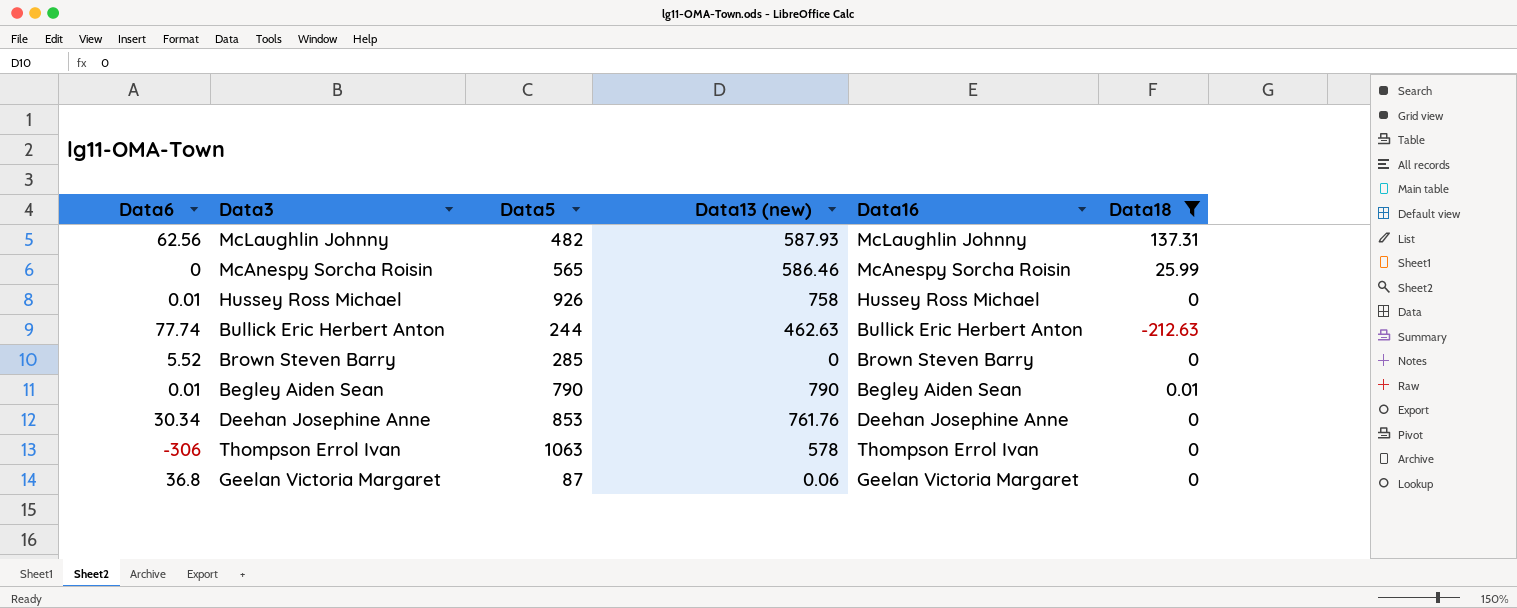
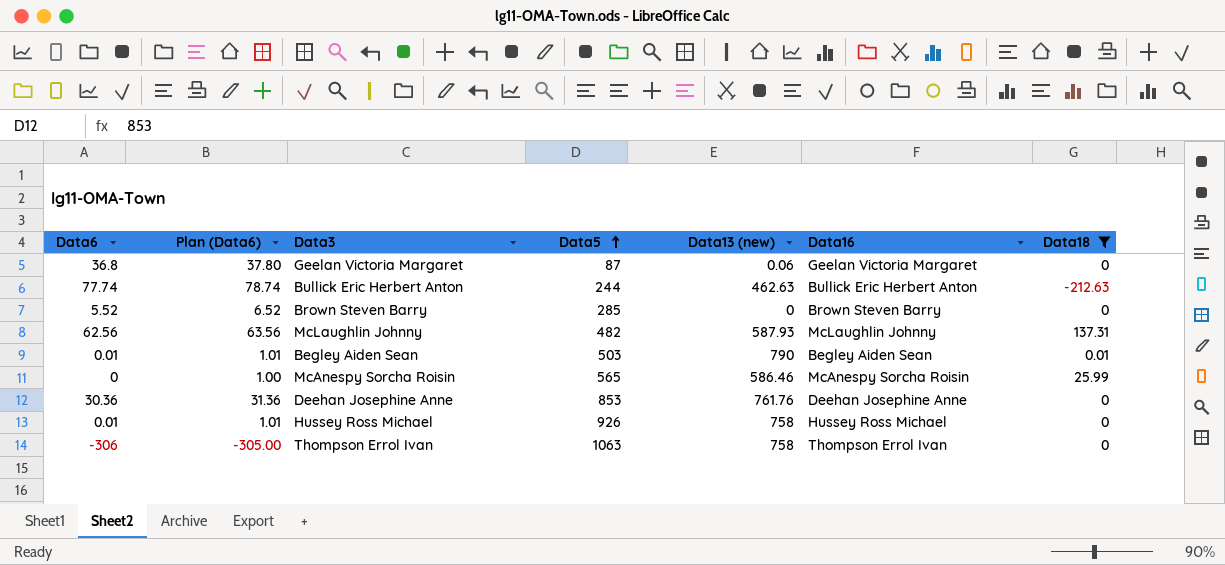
row order: none -> Data5 ascending
column Plan (Data6) | formula: none -> [Data6] + 1
Begley Aiden Sean | Data5: 790 -> 503
Deehan Josephine Anne | Data6: 30.34 -> 30.36
Thompson Errol Ivan | Data13 (new): 578 -> 758

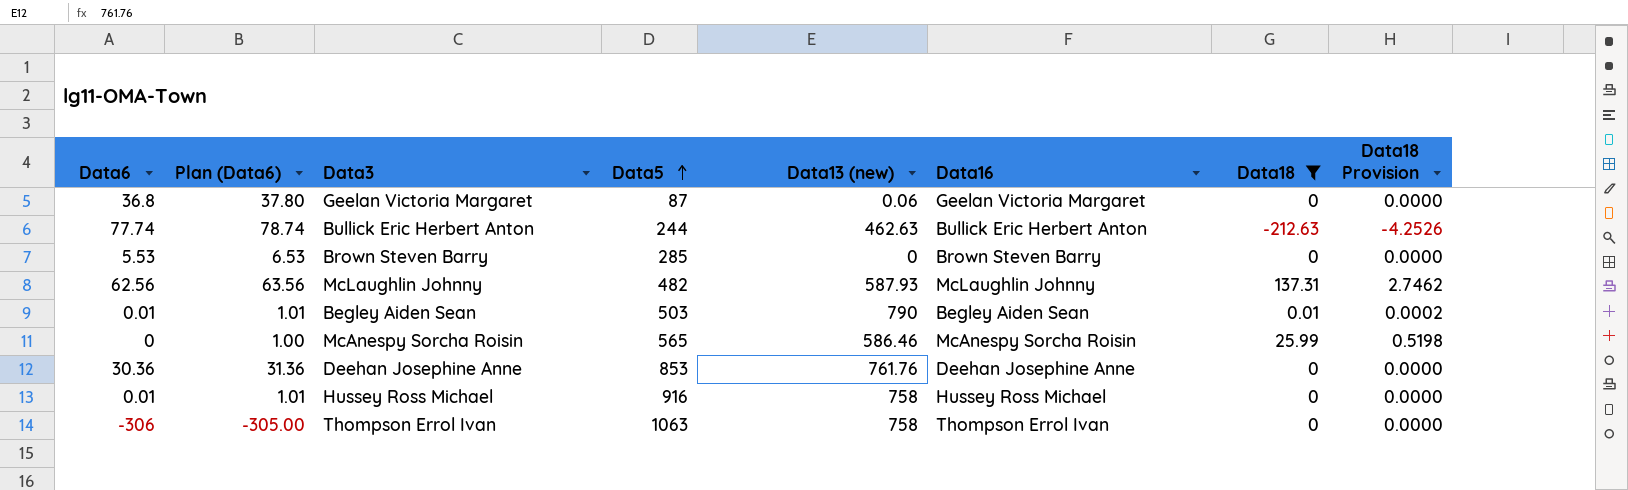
column Data18 Provision | formula: none -> [Data18] * 0.02
Brown Steven Barry | Data6: 5.52 -> 5.53
Brown Steven Barry | Plan (Data6): 6.52 -> 6.53
Hussey Ross Michael | Data5: 926 -> 916

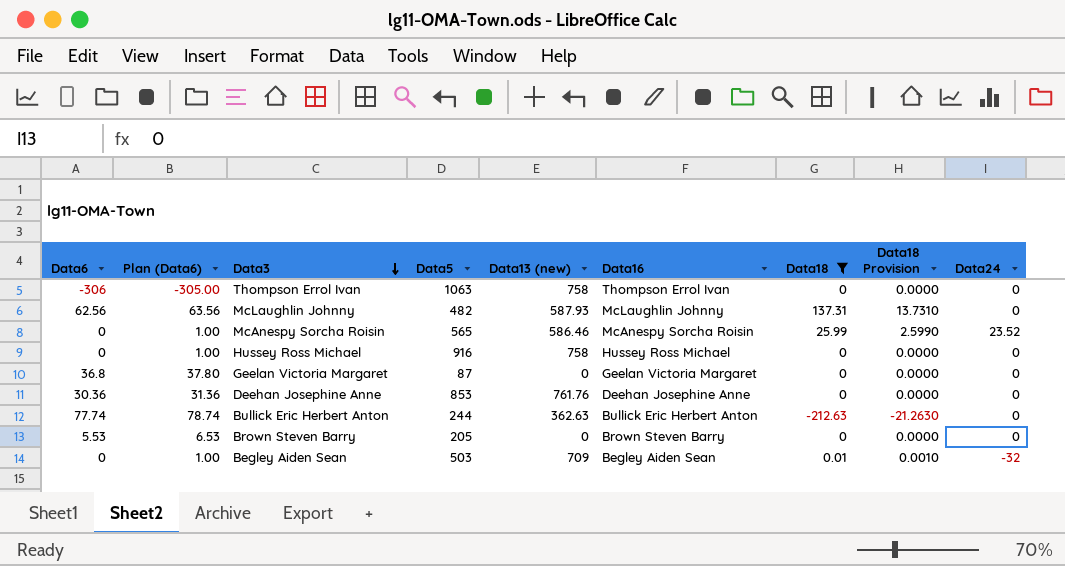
row order: Data5 ascending -> Data3 descending
column Data18 Provision | formula: [Data18] * 0.02 -> [Data18] * 0.1
column Data24 | position: none -> 9
Hussey Ross Michael | Data6: 0.01 -> 0
Hussey Ross Michael | Plan (Data6): 1.01 -> 1.00
Geelan Victoria Margaret | Data13 (new): 0.06 -> 0
Bullick Eric Herbert Anton | Data13 (new): 462.63 -> 362.63
Brown Steven Barry | Data5: 285 -> 205
Begley Aiden Sean | Data6: 0.01 -> 0
Begley Aiden Sean | Plan (Data6): 1.01 -> 1.00
Begley Aiden Sean | Data13 (new): 790 -> 709

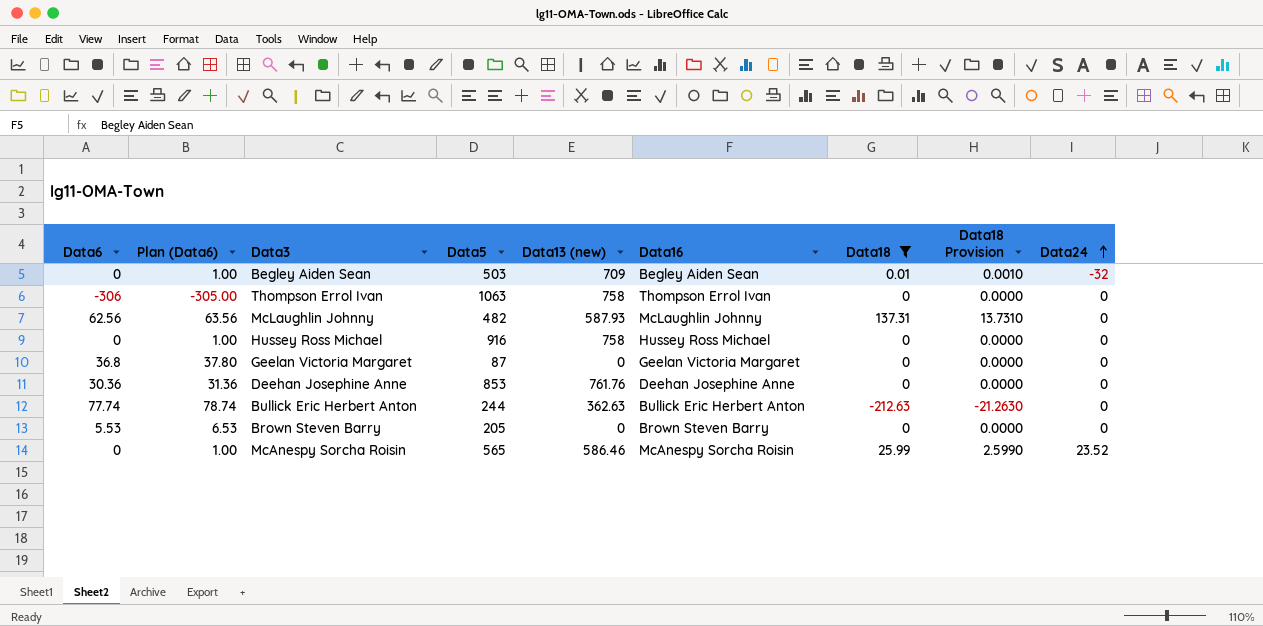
row order: Data3 descending -> Data24 ascending

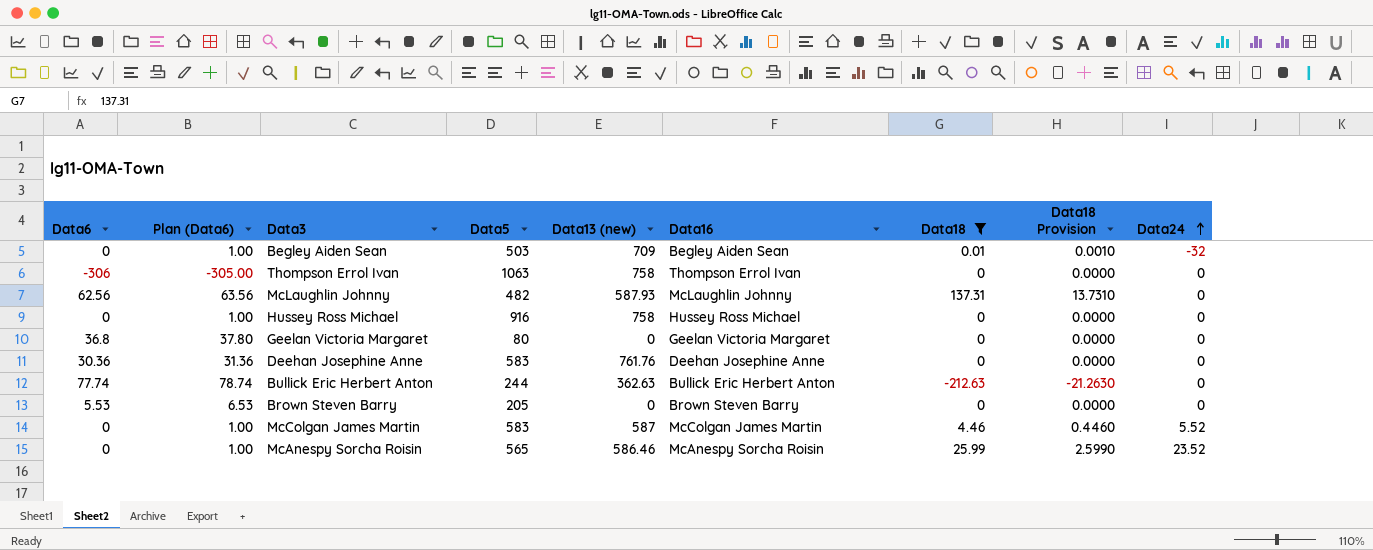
Geelan Victoria Margaret | Data5: 87 -> 80
Deehan Josephine Anne | Data5: 853 -> 583
row McColgan James Martin: none -> 0 | 1.00 | 583 | 587 | McColgan James Martin | 4.46 | 0.4460 | 5.52

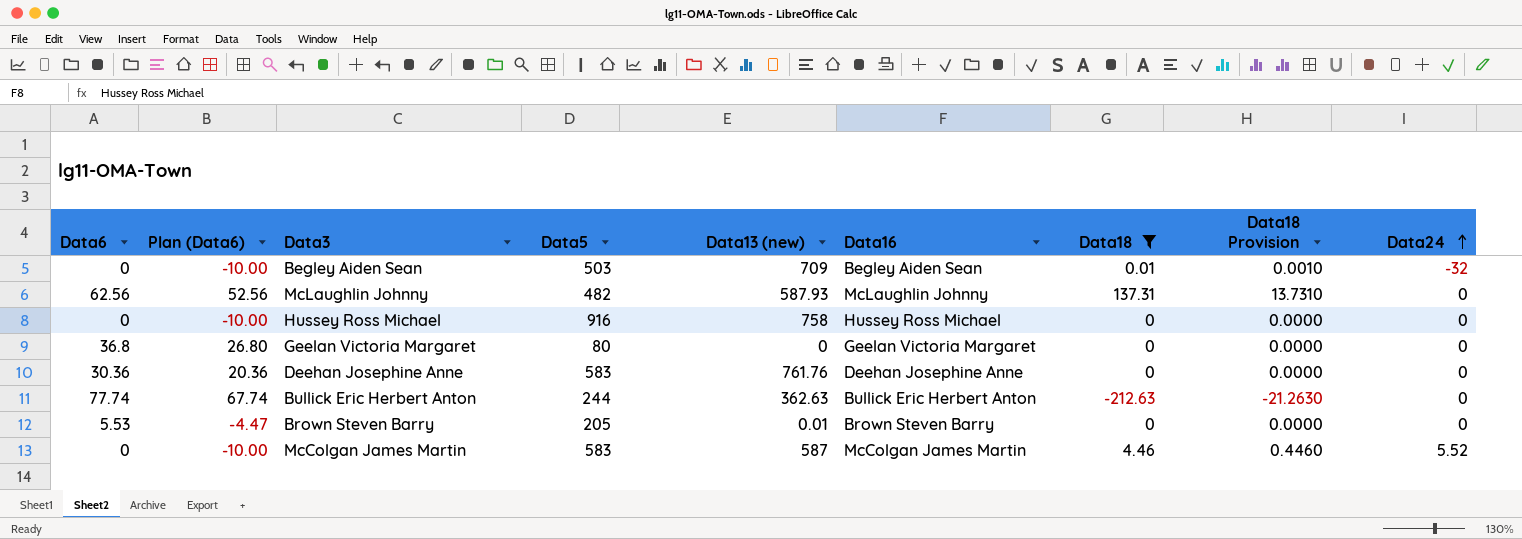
column Plan (Data6) | formula: [Data6] + 1 -> [Data6] - 10
row Thompson Errol Ivan: -306 | -305.00 | 1063 | 758 | Thompson Errol Ivan | 0 | 0.0000 | 0 -> none
row McAnespy Sorcha Roisin: 0 | 1.00 | 565 | 586.46 | McAnespy Sorcha Roisin | 25.99 | 2.5990 | 23.52 -> none
Brown Steven Barry | Data13 (new): 0 -> 0.01

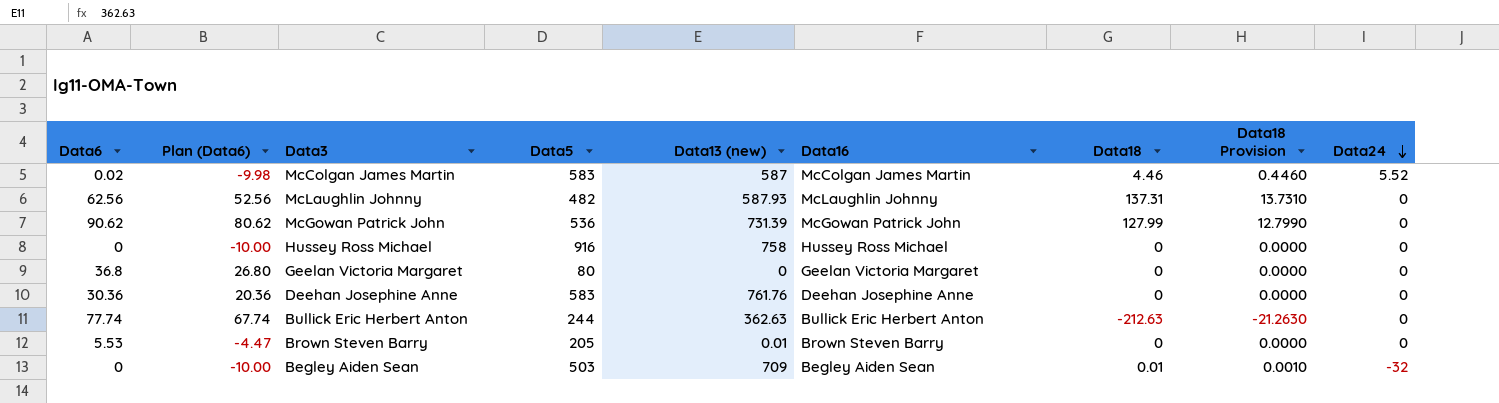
filter: Data18 != 127.99 -> none
row order: Data24 ascending -> Data24 descending
McColgan James Martin | Data6: 0 -> 0.02
McColgan James Martin | Plan (Data6): -10.00 -> -9.98

